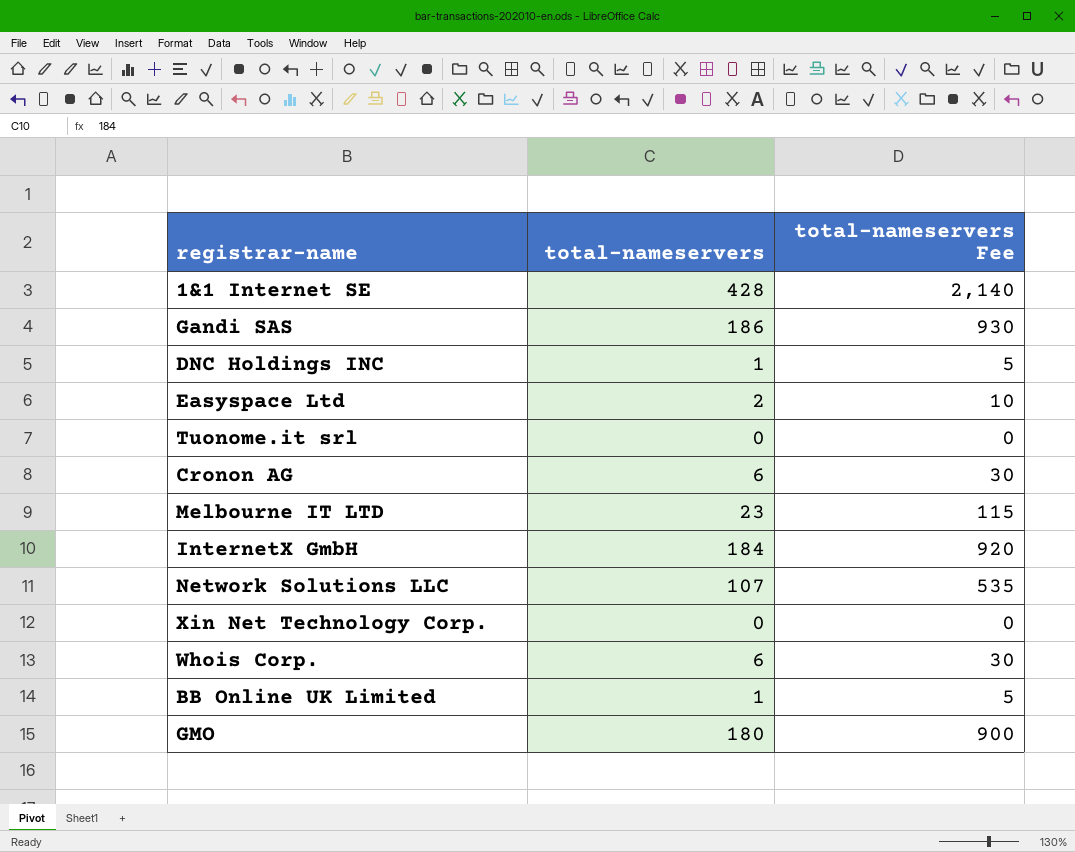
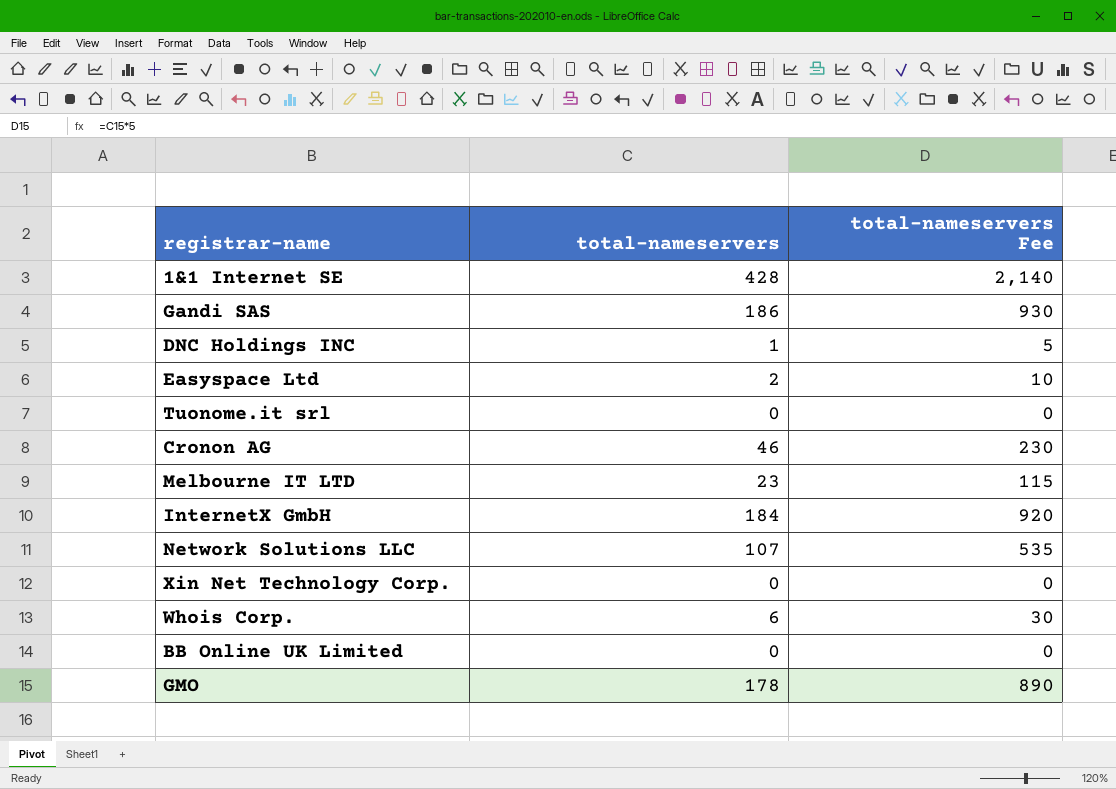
Cronon AG | total-nameservers: 6 -> 46
Cronon AG | total-nameservers Fee: 30 -> 230
BB Online UK Limited | total-nameservers: 1 -> 0
BB Online UK Limited | total-nameservers Fee: 5 -> 0
GMO | total-nameservers: 180 -> 178
GMO | total-nameservers Fee: 900 -> 890

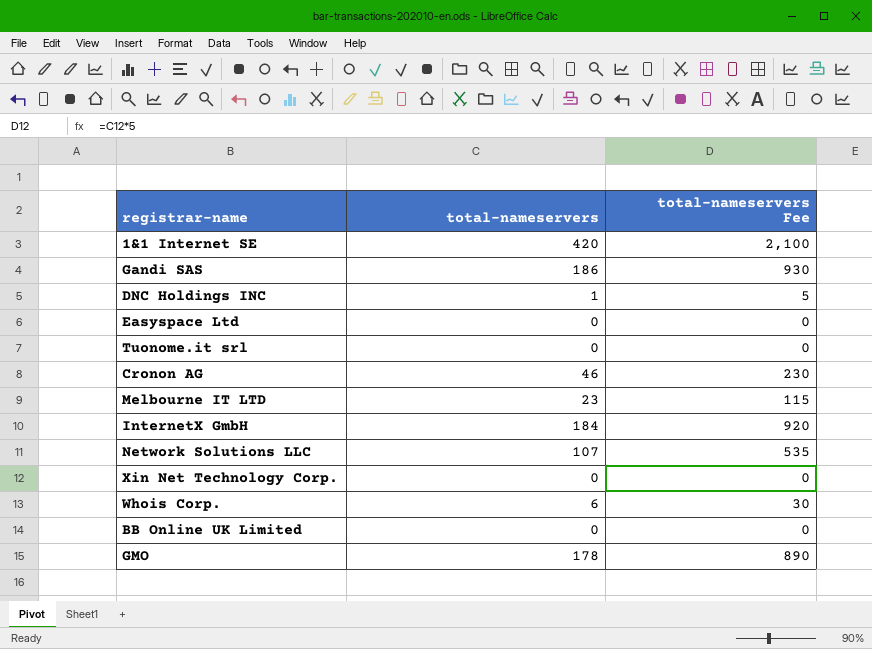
1&1 Internet SE | total-nameservers: 428 -> 420
1&1 Internet SE | total-nameservers Fee: 2,140 -> 2,100
Easyspace Ltd | total-nameservers: 2 -> 0
Easyspace Ltd | total-nameservers Fee: 10 -> 0

